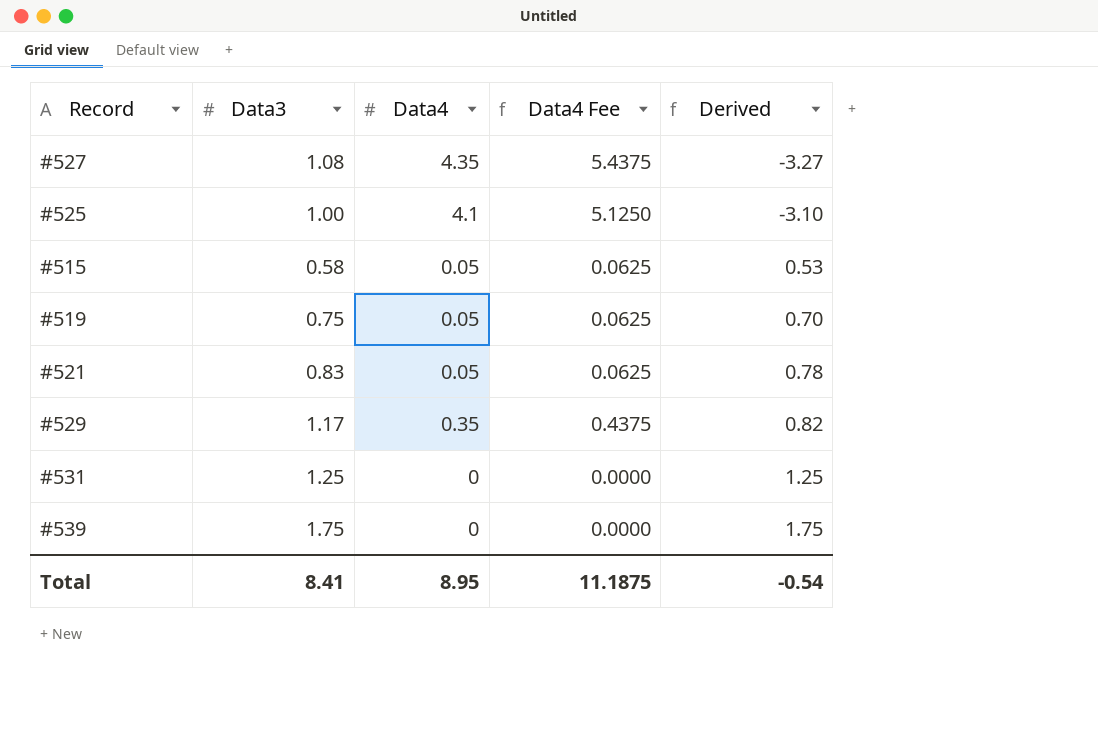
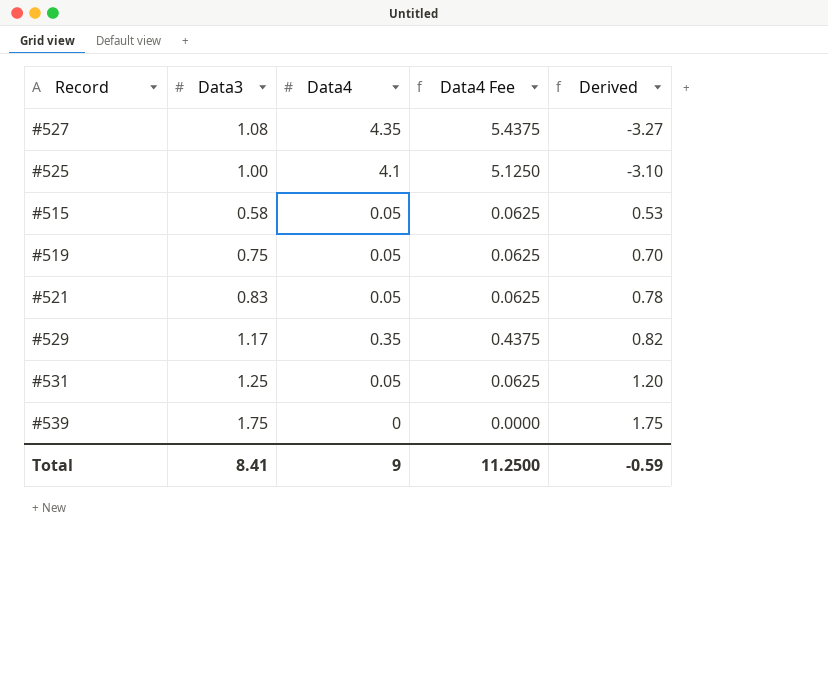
#531 | Data4: 0 -> 0.05
#531 | Data4 Fee: 0.0000 -> 0.0625
#531 | Derived: 1.25 -> 1.20
Total | Data4: 8.95 -> 9
Total | Data4 Fee: 11.1875 -> 11.2500
Total | Derived: -0.54 -> -0.59

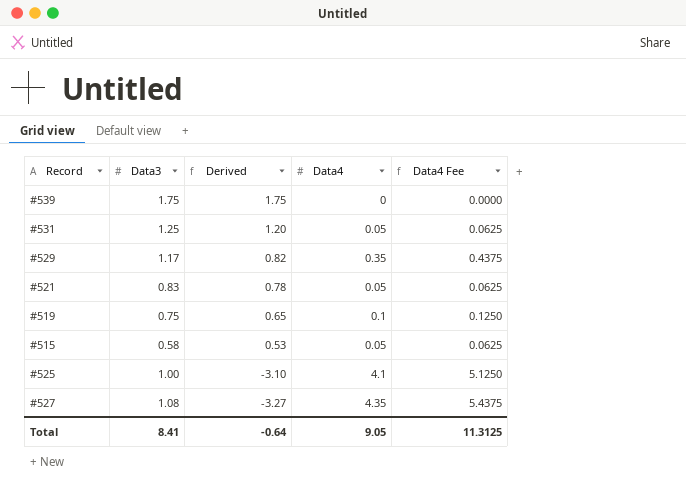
row order: Derived ascending -> Derived descending
column Derived | position: 5 -> 3
#519 | Derived: 0.70 -> 0.65
#519 | Data4: 0.05 -> 0.1
#519 | Data4 Fee: 0.0625 -> 0.1250
Total | Derived: -0.59 -> -0.64
Total | Data4: 9 -> 9.05
Total | Data4 Fee: 11.2500 -> 11.3125

